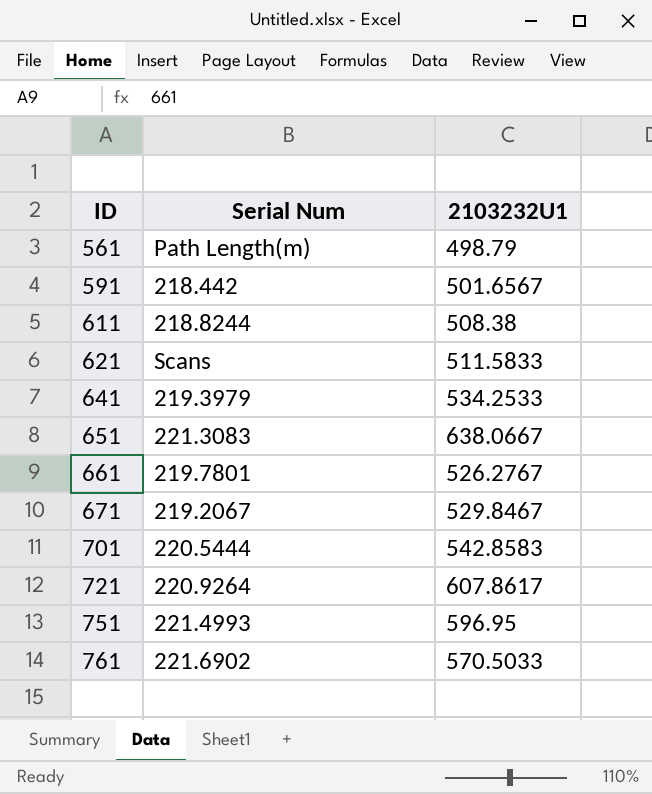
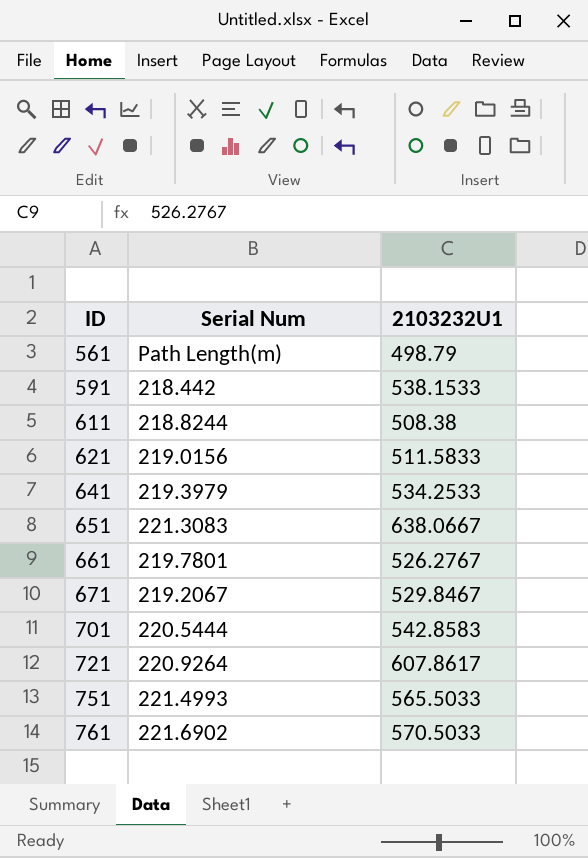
591 | 2103232U1: 501.6567 -> 538.1533
621 | Serial Num: Scans -> 219.0156
751 | 2103232U1: 596.95 -> 565.5033

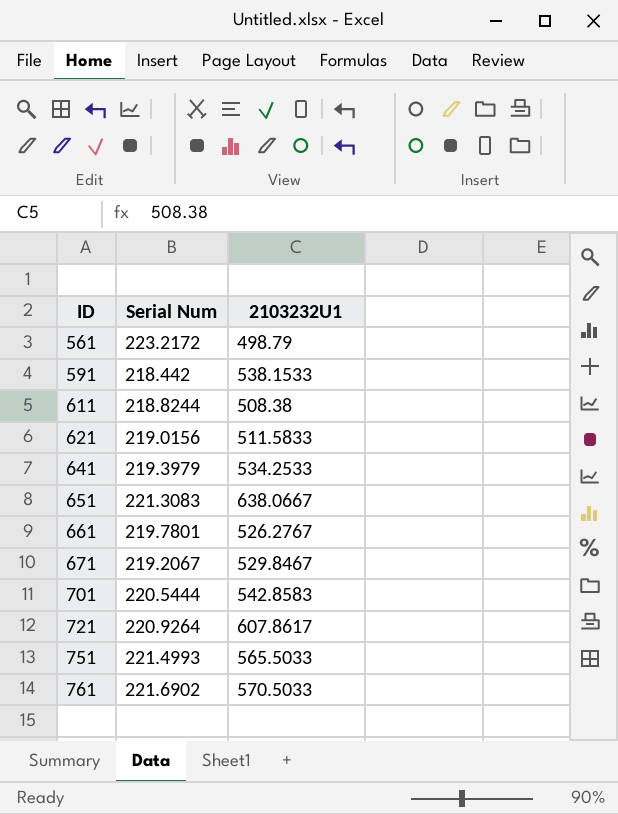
561 | Serial Num: Path Length(m) -> 223.2172

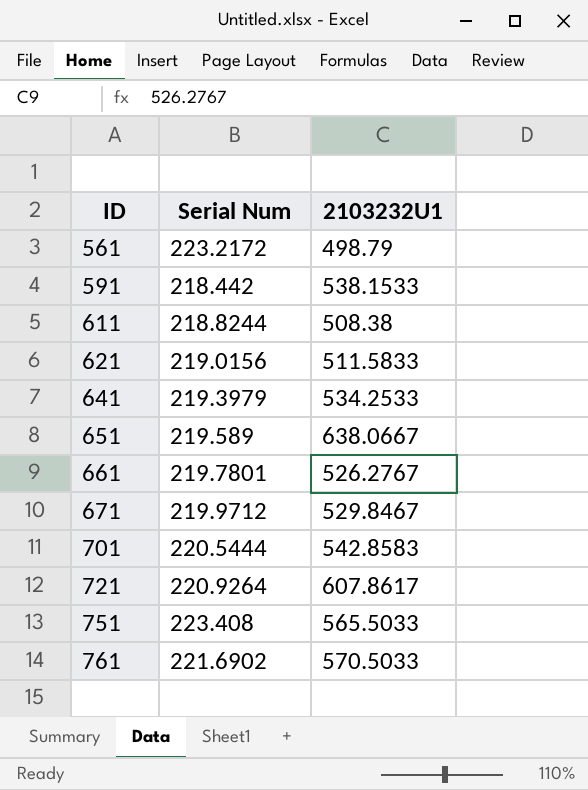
651 | Serial Num: 221.3083 -> 219.589
671 | Serial Num: 219.2067 -> 219.9712
751 | Serial Num: 221.4993 -> 223.408

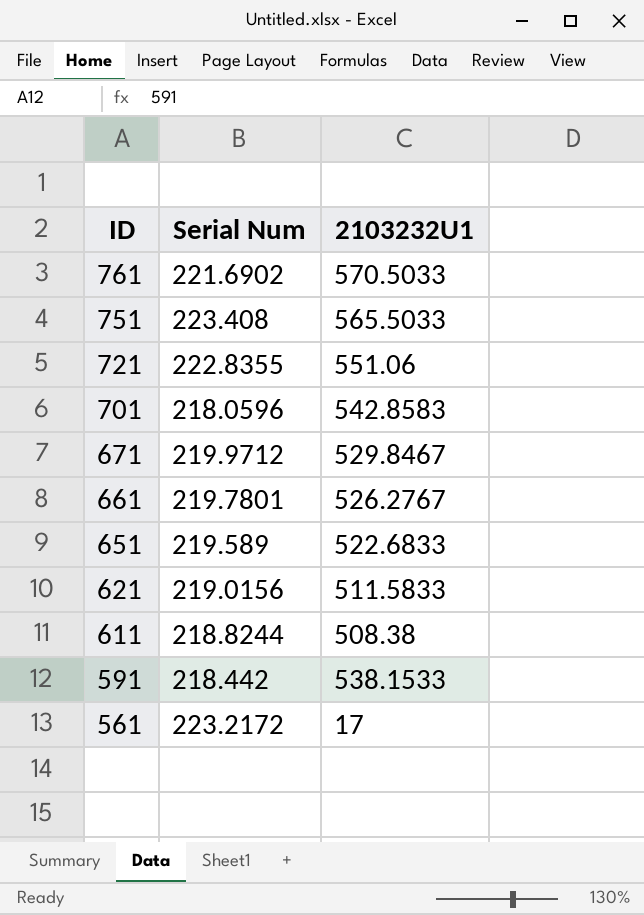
row order: ID ascending -> ID descending
row 641: 219.3979 | 534.2533 -> none
721 | Serial Num: 220.9264 -> 222.8355
721 | 2103232U1: 607.8617 -> 551.06
701 | Serial Num: 220.5444 -> 218.0596
651 | 2103232U1: 638.0667 -> 522.6833
561 | 2103232U1: 498.79 -> 17

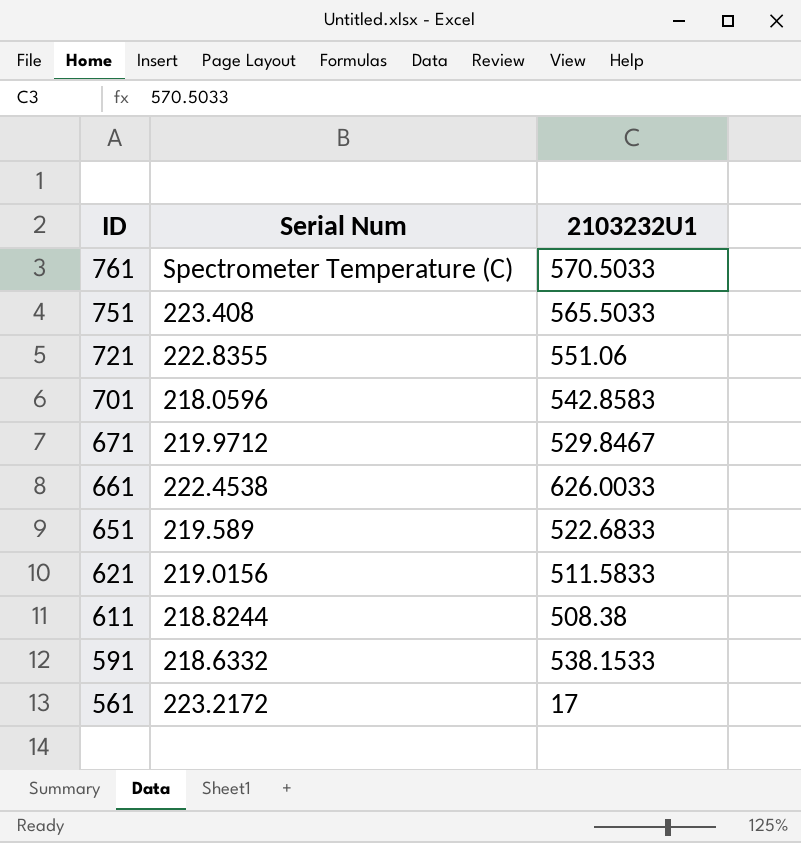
761 | Serial Num: 221.6902 -> Spectrometer Temperature (C)
661 | Serial Num: 219.7801 -> 222.4538
661 | 2103232U1: 526.2767 -> 626.0033
591 | Serial Num: 218.442 -> 218.6332

